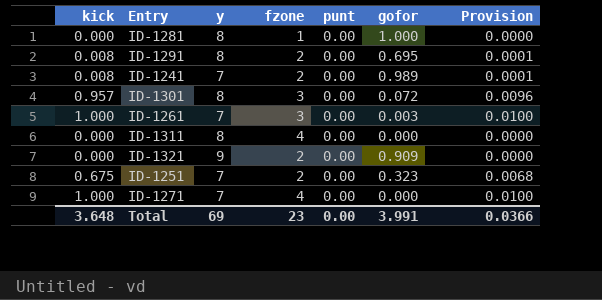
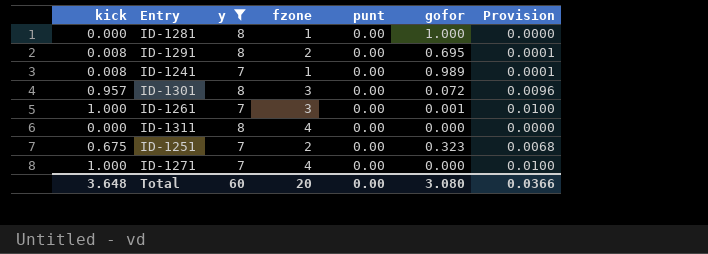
filter: none -> y != 9
ID-1241 | fzone: 2 -> 1
ID-1261 | gofor: 0.003 -> 0.001
Total | y: 69 -> 60
Total | fzone: 23 -> 20
Total | gofor: 3.991 -> 3.080

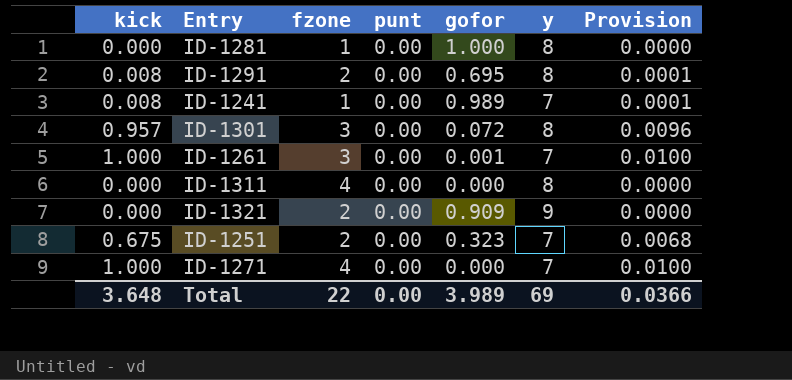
filter: y != 9 -> none
column y | position: 3 -> 6
Total | fzone: 20 -> 22
Total | gofor: 3.080 -> 3.989
Total | y: 60 -> 69

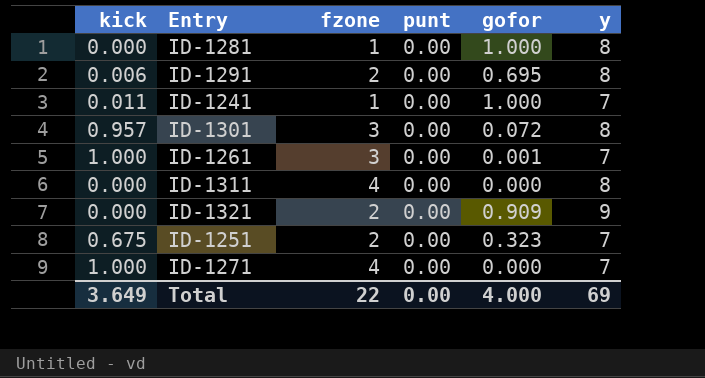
column Provision | formula: [kick] * 0.01 -> none
ID-1291 | kick: 0.008 -> 0.006
ID-1241 | kick: 0.008 -> 0.011
ID-1241 | gofor: 0.989 -> 1.000
Total | kick: 3.648 -> 3.649
Total | gofor: 3.989 -> 4.000

